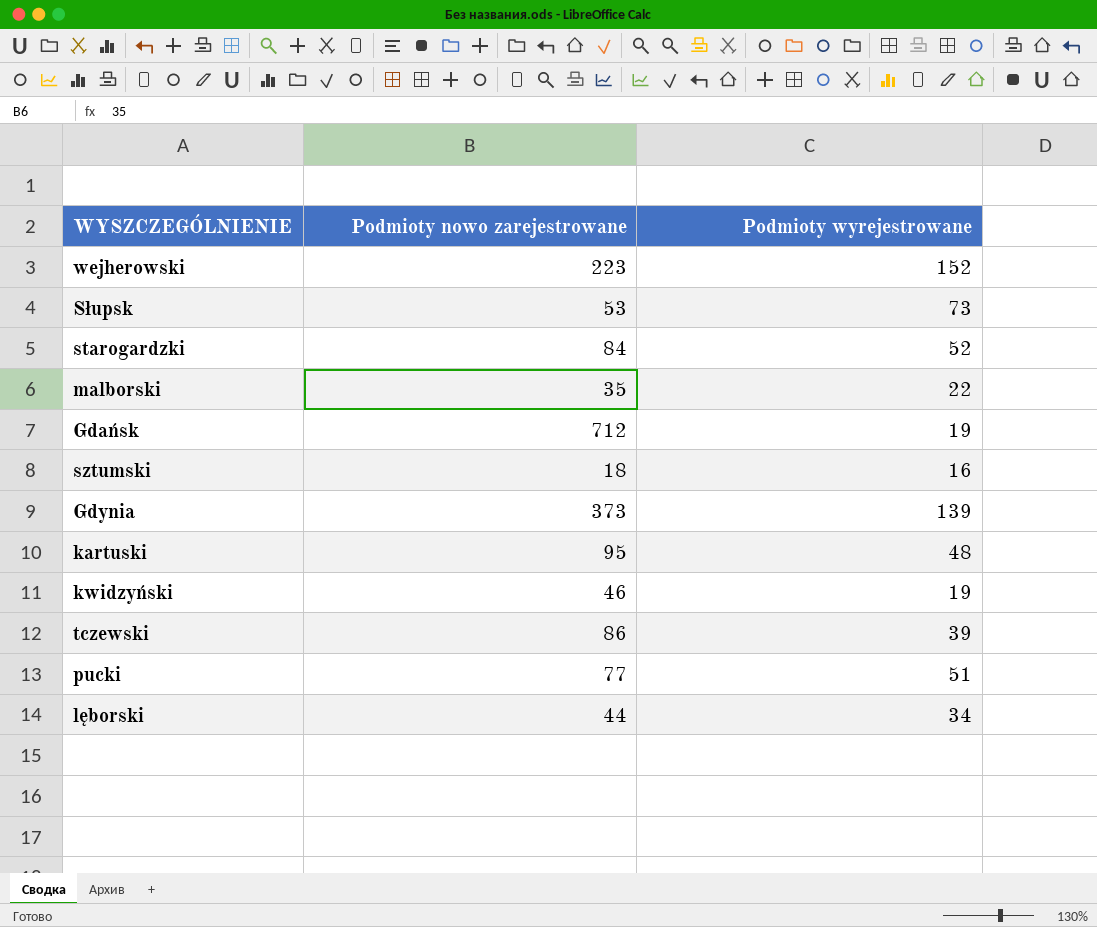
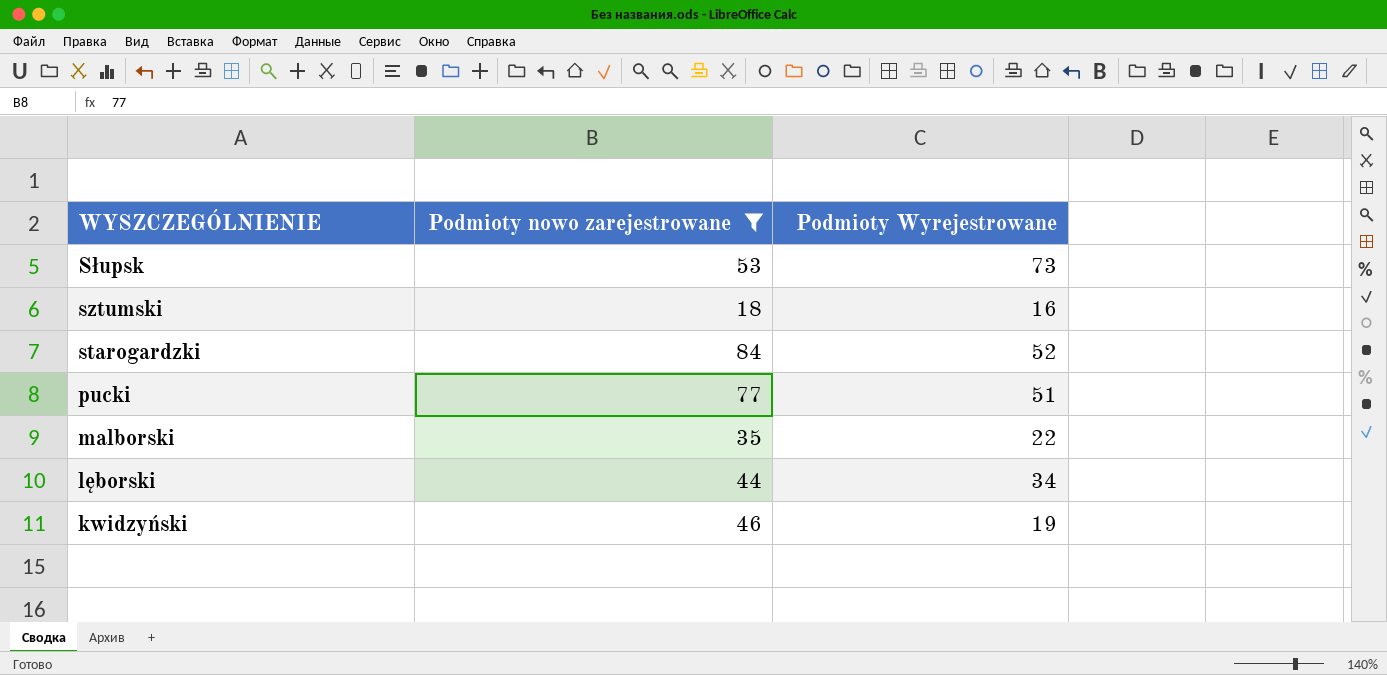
filter: none -> Podmioty nowo zarejestrowane <= 84
row order: none -> WYSZCZEGÓLNIENIE descending
column name: Podmioty wyrejestrowane -> Podmioty Wyrejestrowane

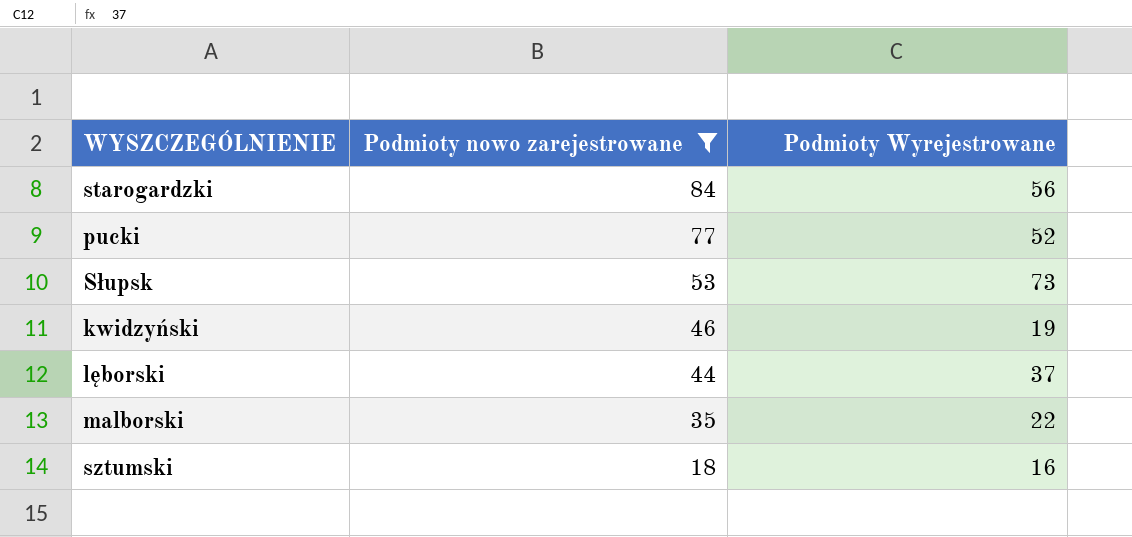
row order: WYSZCZEGÓLNIENIE descending -> Podmioty nowo zarejestrowane descending
starogardzki | Podmioty Wyrejestrowane: 52 -> 56
pucki | Podmioty Wyrejestrowane: 51 -> 52
lęborski | Podmioty Wyrejestrowane: 34 -> 37

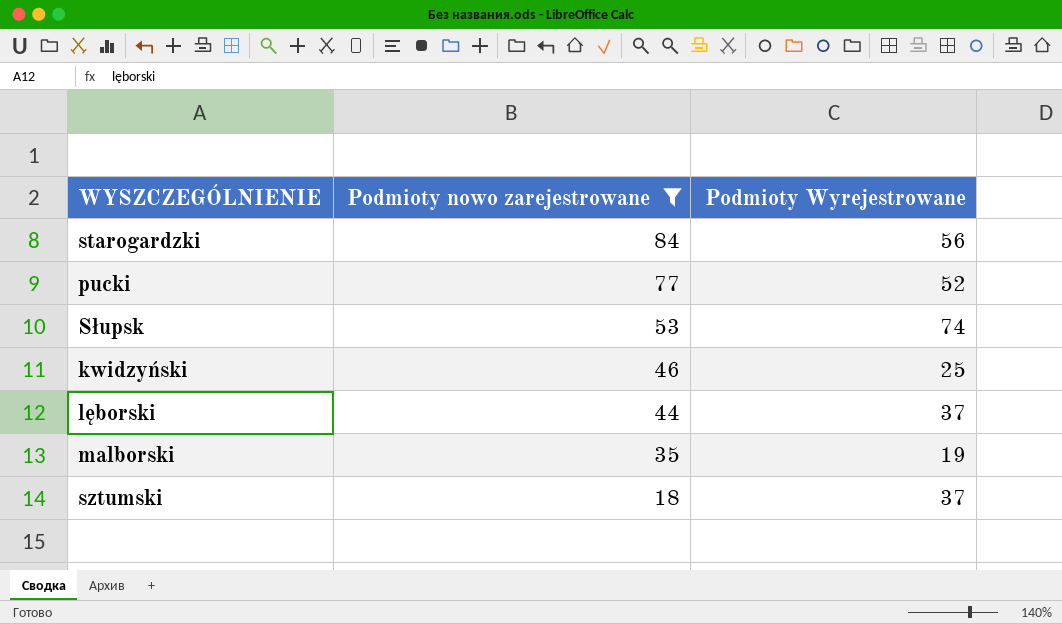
Słupsk | Podmioty Wyrejestrowane: 73 -> 74
kwidzyński | Podmioty Wyrejestrowane: 19 -> 25
malborski | Podmioty Wyrejestrowane: 22 -> 19
sztumski | Podmioty Wyrejestrowane: 16 -> 37

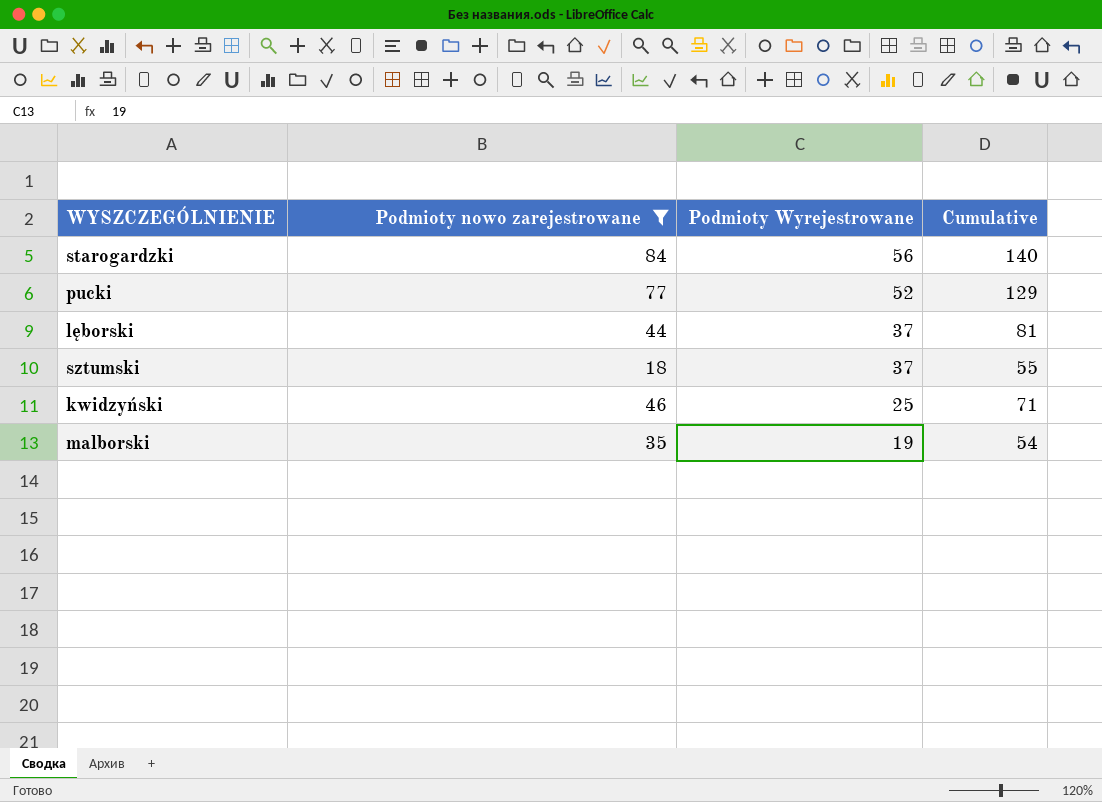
row order: Podmioty nowo zarejestrowane descending -> Podmioty Wyrejestrowane descending
column Cumulative | formula: none -> [Podmioty nowo zarejestrowane] + [Podmioty Wyrejestrowane]
row Słupsk: 53 | 74 -> none

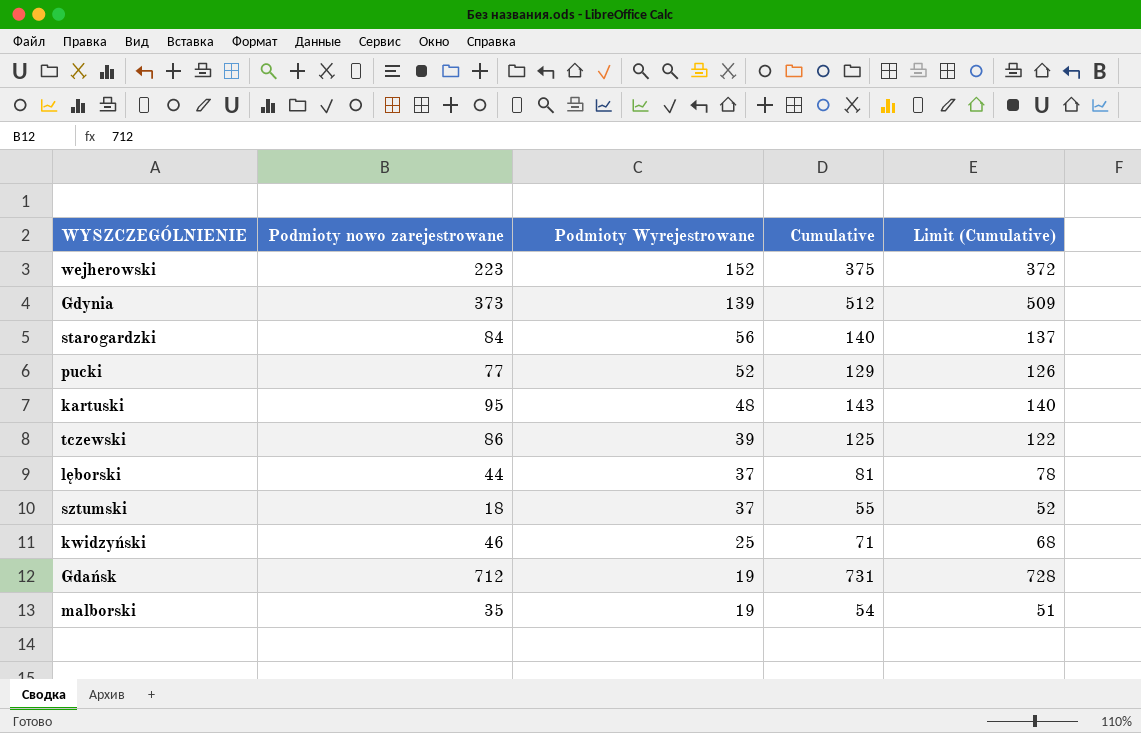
filter: Podmioty nowo zarejestrowane <= 84 -> none
column Limit (Cumulative) | formula: none -> [Cumulative] - 3

